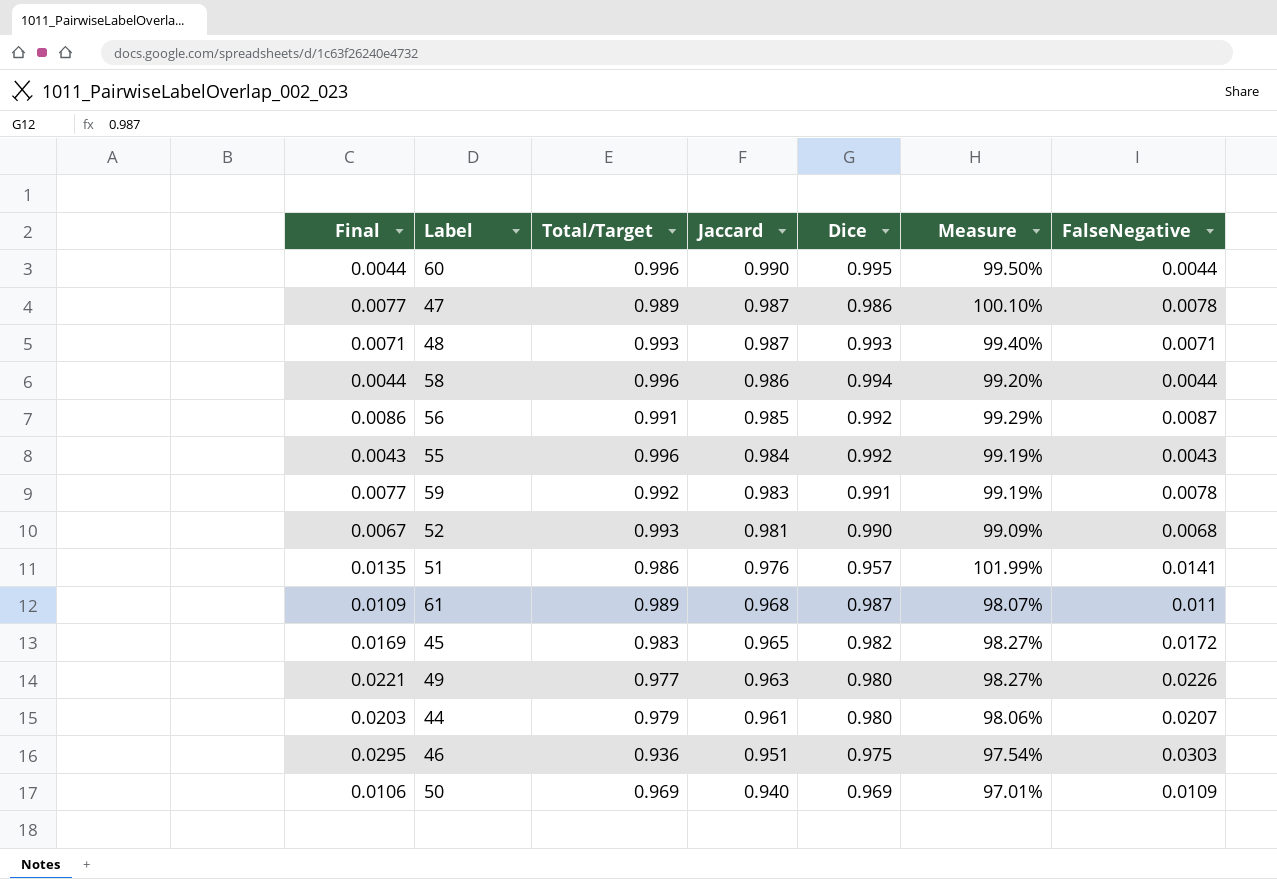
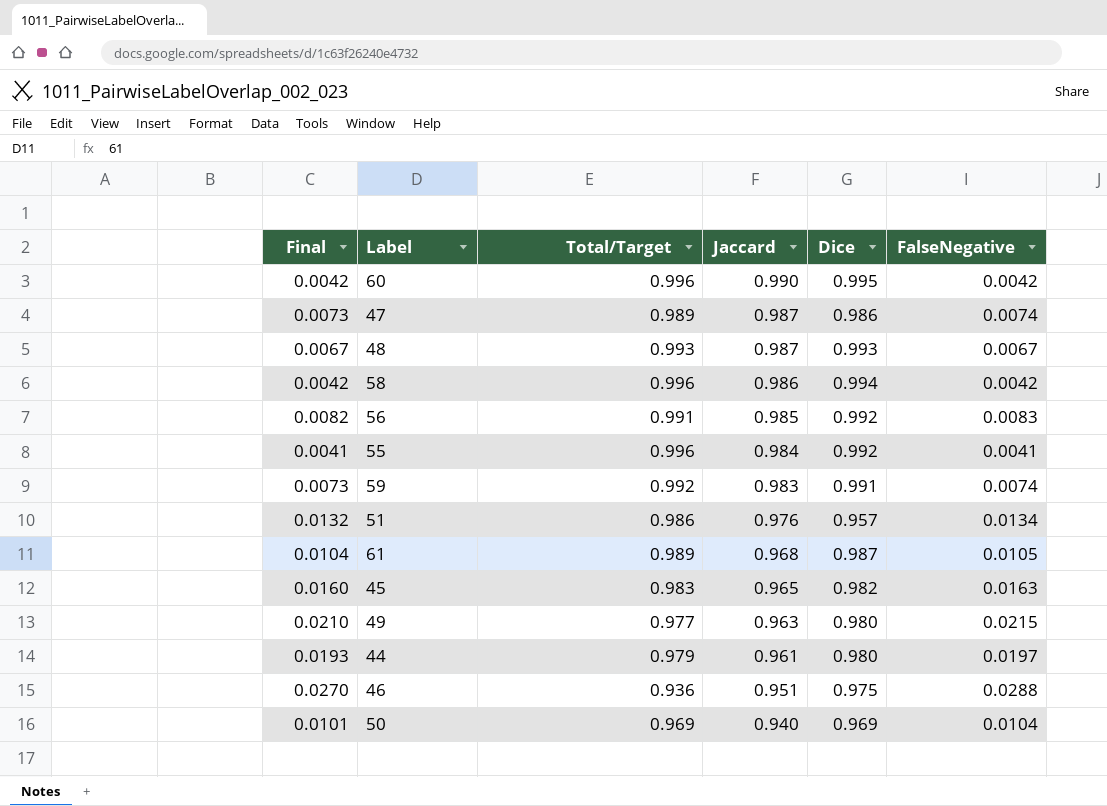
column Measure | formula: [Jaccard] / [Dice] -> none
column Final | formula: [Dice] * [FalseNegative] -> [Total/Target] * [FalseNegative]
row 52: 0.0067 | 0.993 | 0.981 | 0.990 | 99.09% | 0.0068 -> none
60 | FalseNegative: 0.0044 -> 0.0042
47 | FalseNegative: 0.0078 -> 0.0074
48 | FalseNegative: 0.0071 -> 0.0067
58 | FalseNegative: 0.0044 -> 0.0042
56 | FalseNegative: 0.0087 -> 0.0083
55 | FalseNegative: 0.0043 -> 0.0041
59 | FalseNegative: 0.0078 -> 0.0074
51 | FalseNegative: 0.0141 -> 0.0134
61 | FalseNegative: 0.011 -> 0.0105
45 | FalseNegative: 0.0172 -> 0.0163
49 | FalseNegative: 0.0226 -> 0.0215
44 | FalseNegative: 0.0207 -> 0.0197
46 | FalseNegative: 0.0303 -> 0.0288
50 | FalseNegative: 0.0109 -> 0.0104

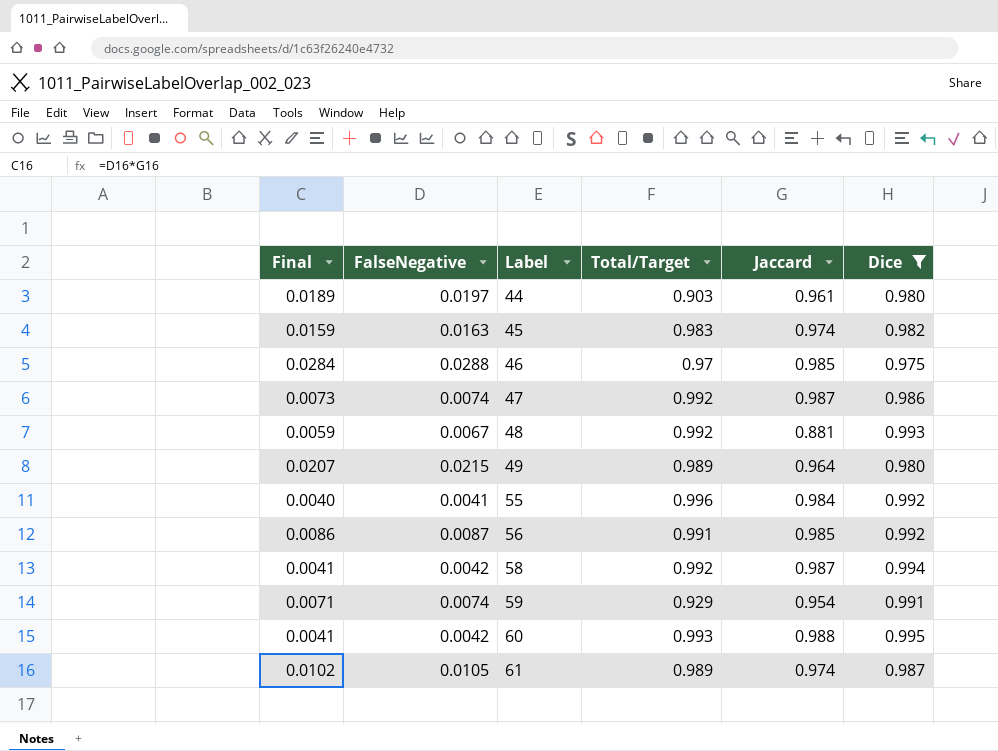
filter: none -> Dice >= 0.975
row order: Jaccard descending -> Label ascending
column Final | formula: [Total/Target] * [FalseNegative] -> [FalseNegative] * [Jaccard]
column FalseNegative | position: 6 -> 2
44 | Total/Target: 0.979 -> 0.903
45 | Jaccard: 0.965 -> 0.974
46 | Total/Target: 0.936 -> 0.97
46 | Jaccard: 0.951 -> 0.985
47 | Total/Target: 0.989 -> 0.992
48 | Total/Target: 0.993 -> 0.992
48 | Jaccard: 0.987 -> 0.881
49 | Total/Target: 0.977 -> 0.989
49 | Jaccard: 0.963 -> 0.964
56 | FalseNegative: 0.0083 -> 0.0087
58 | Total/Target: 0.996 -> 0.992
58 | Jaccard: 0.986 -> 0.987
59 | Total/Target: 0.992 -> 0.929
59 | Jaccard: 0.983 -> 0.954
60 | Total/Target: 0.996 -> 0.993
60 | Jaccard: 0.990 -> 0.988
61 | Jaccard: 0.968 -> 0.974

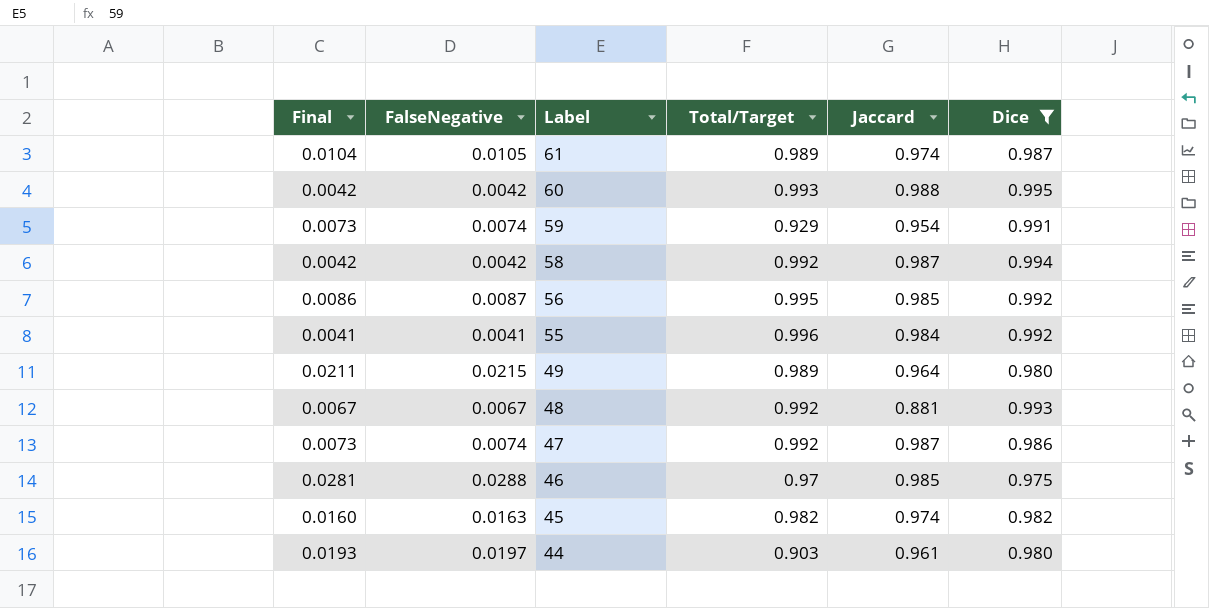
row order: Label ascending -> Label descending
column Final | formula: [FalseNegative] * [Jaccard] -> [FalseNegative] * [Dice]
56 | Total/Target: 0.991 -> 0.995
45 | Total/Target: 0.983 -> 0.982

